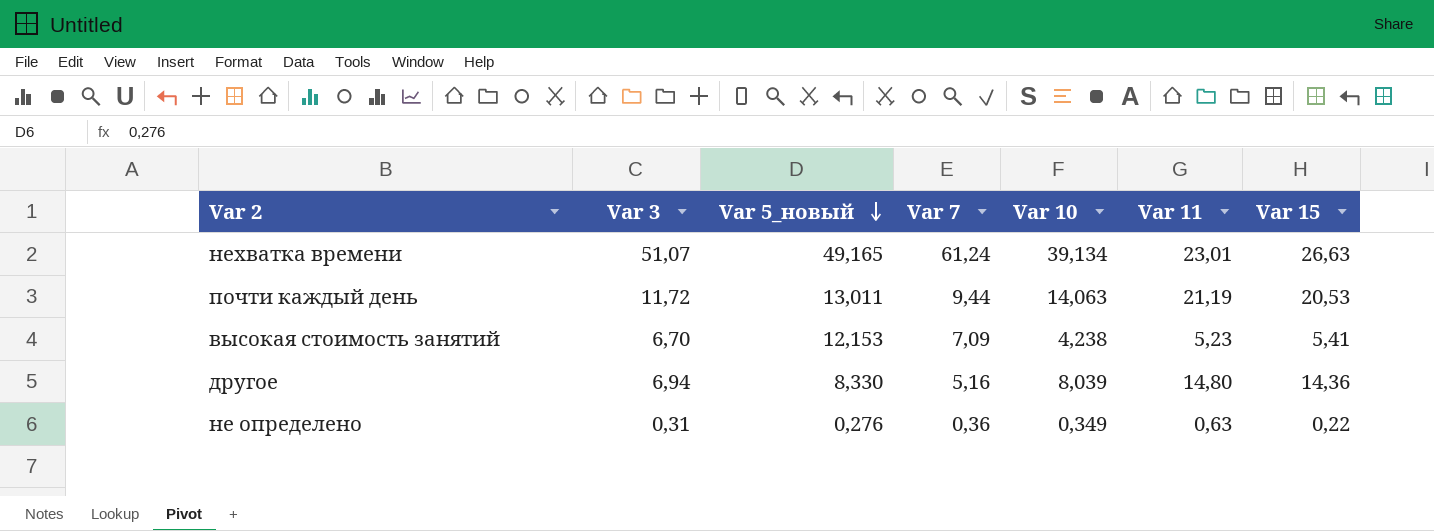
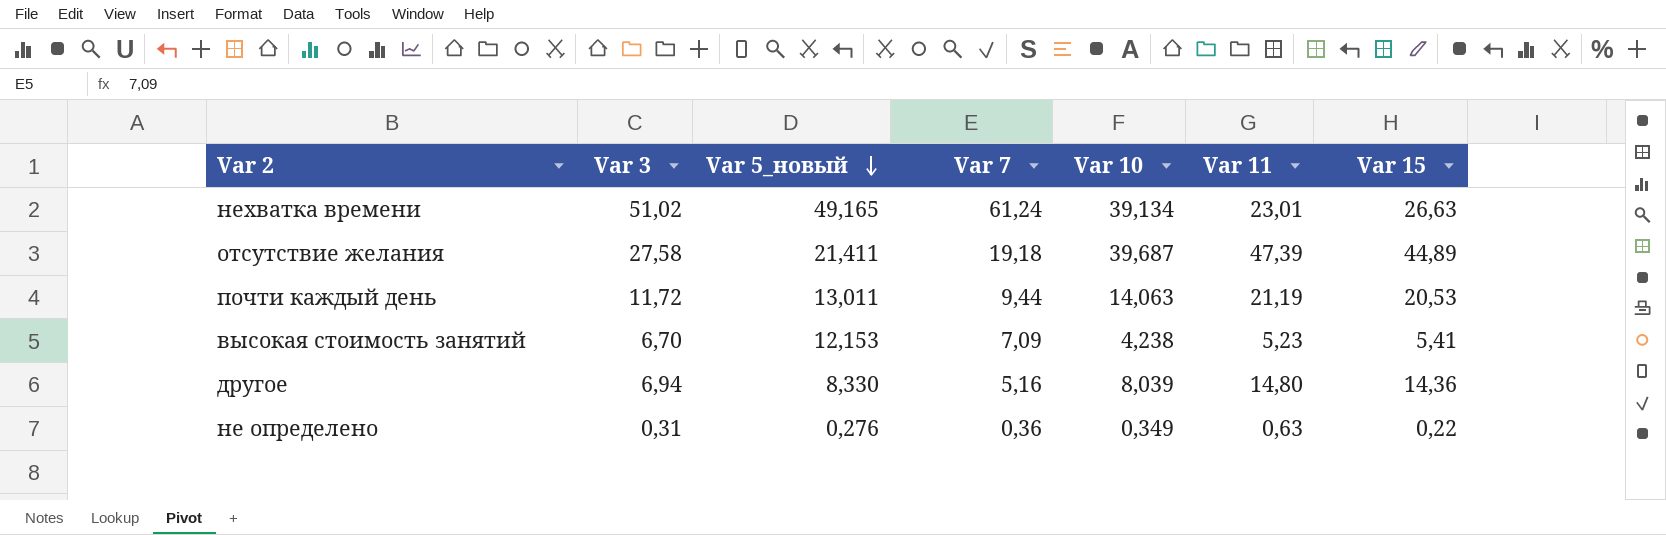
нехватка времени | Var 3: 51,07 -> 51,02
row отсутствие желания: none -> 27,58 | 21,411 | 19,18 | 39,687 | 47,39 | 44,89

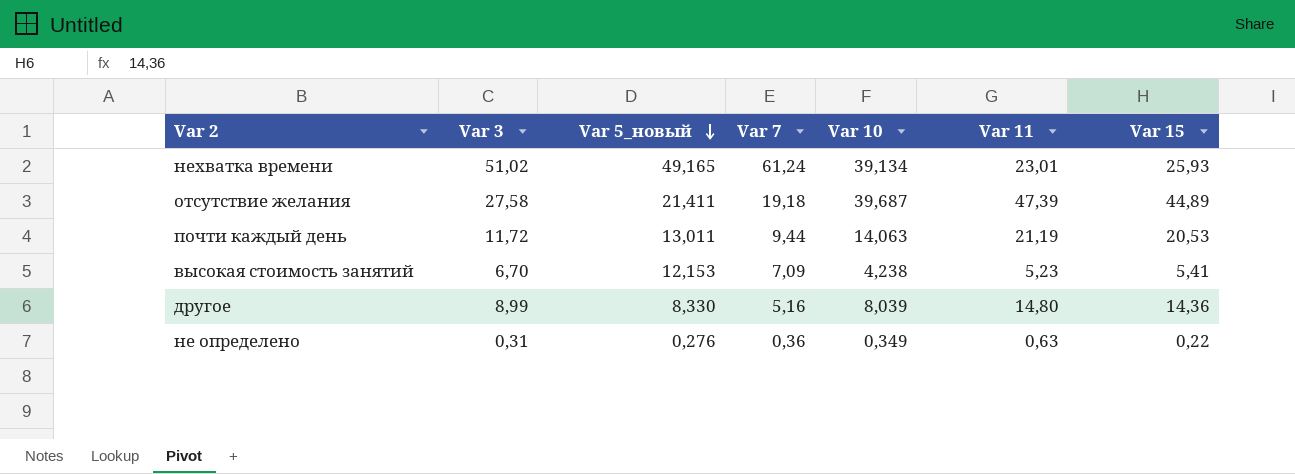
нехватка времени | Var 15: 26,63 -> 25,93
другое | Var 3: 6,94 -> 8,99

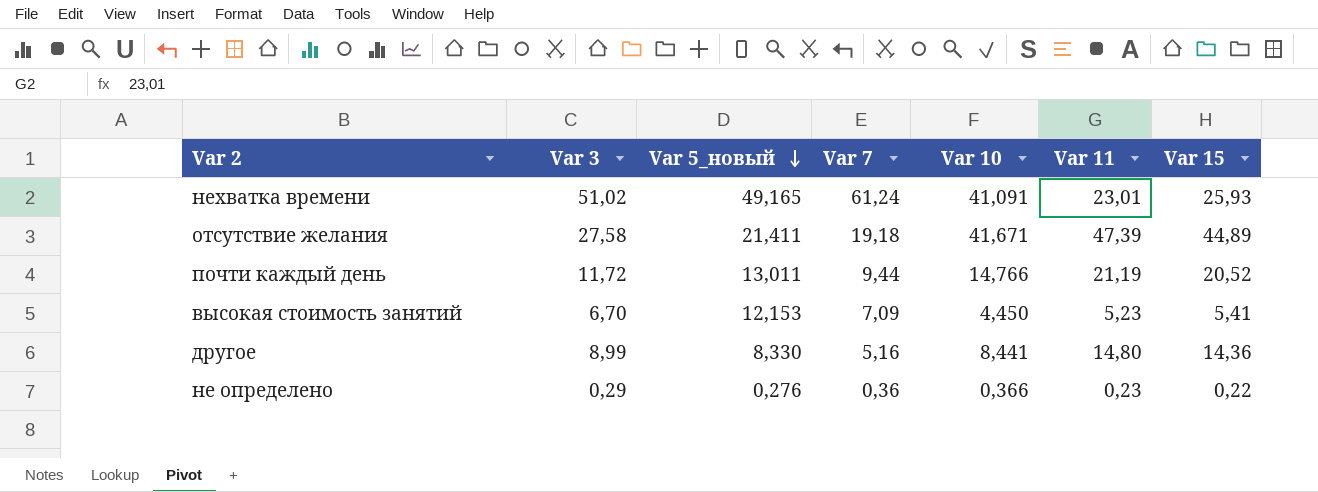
нехватка времени | Var 10: 39,134 -> 41,091
отсутствие желания | Var 10: 39,687 -> 41,671
почти каждый день | Var 10: 14,063 -> 14,766
почти каждый день | Var 15: 20,53 -> 20,52
высокая стоимость занятий | Var 10: 4,238 -> 4,450
другое | Var 10: 8,039 -> 8,441
не определено | Var 3: 0,31 -> 0,29
не определено | Var 10: 0,349 -> 0,366
не определено | Var 11: 0,63 -> 0,23

